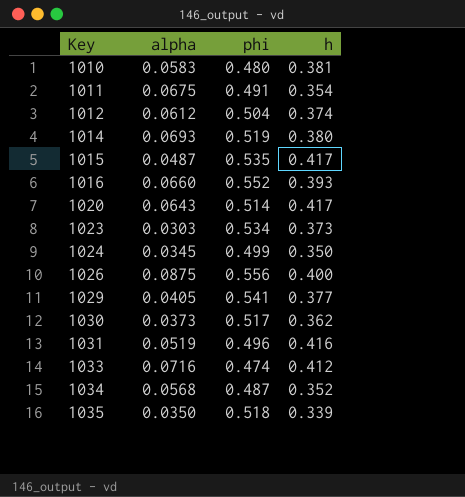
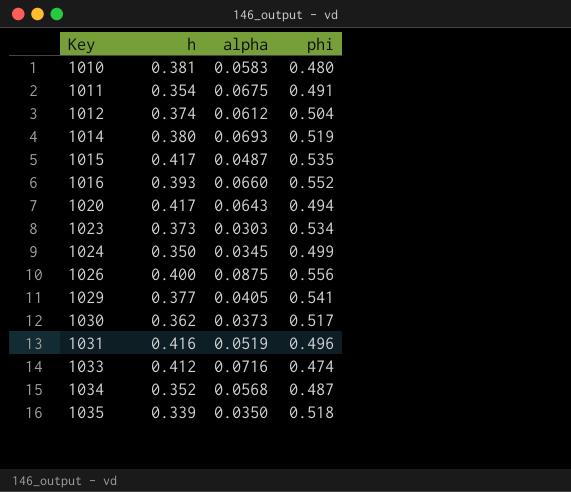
column h | position: 4 -> 2
1020 | phi: 0.514 -> 0.494

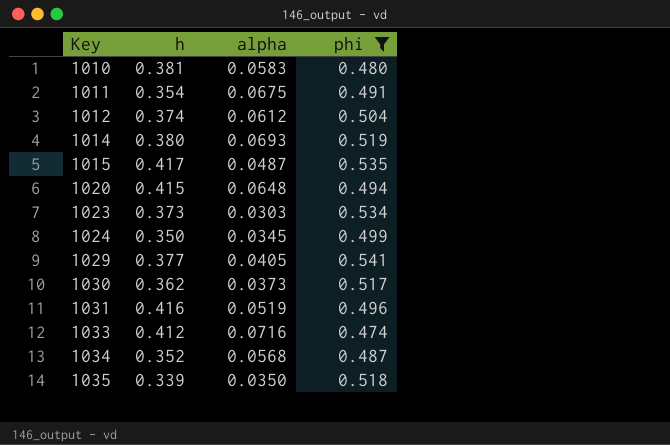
filter: none -> phi <= 0.541
1020 | h: 0.417 -> 0.415
1020 | alpha: 0.0643 -> 0.0648

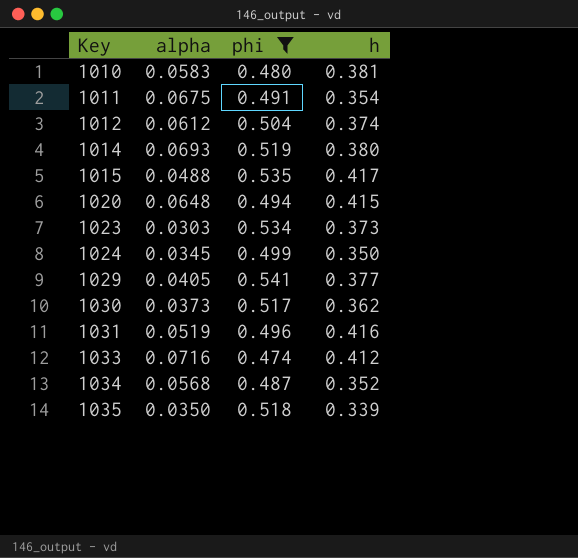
column h | position: 2 -> 4
1015 | alpha: 0.0487 -> 0.0488

